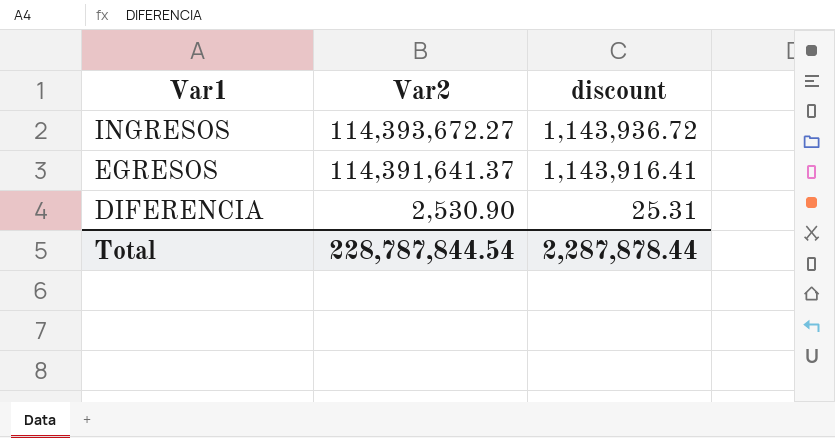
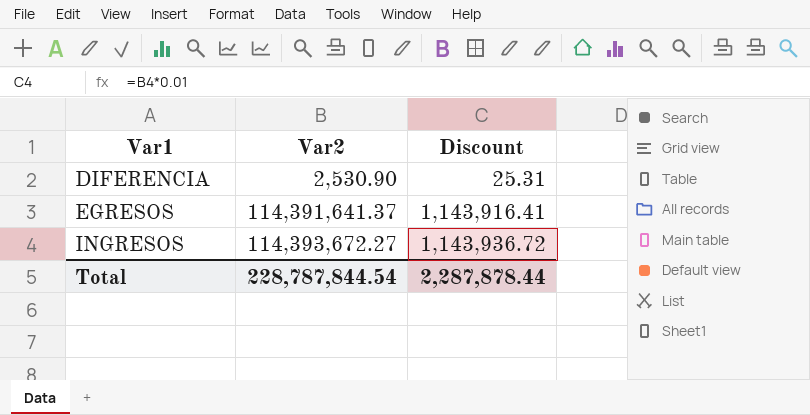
row order: Var1 descending -> Var1 ascending
column name: discount -> Discount

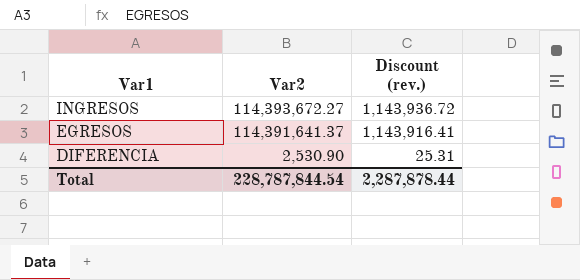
row order: Var1 ascending -> Var1 descending
column name: Discount -> Discount (rev.)

